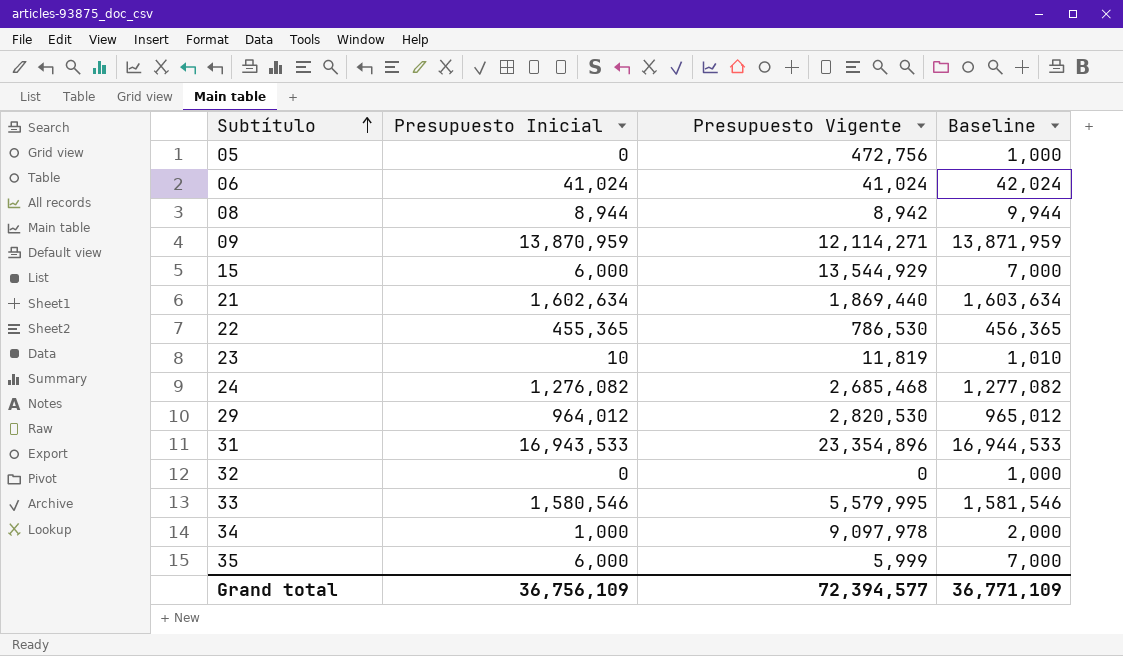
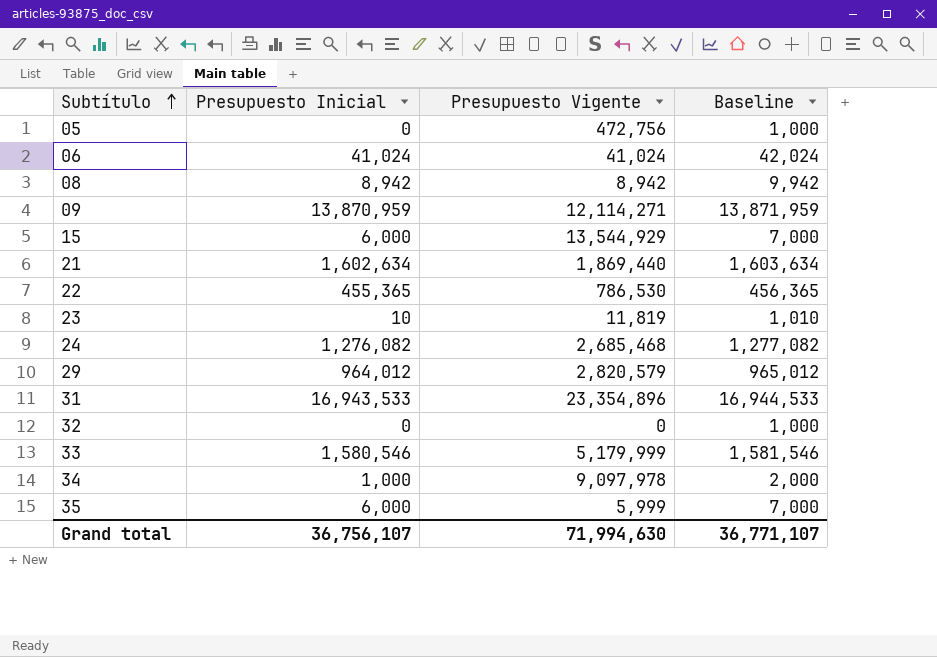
08 | Presupuesto Inicial: 8,944 -> 8,942
08 | Baseline: 9,944 -> 9,942
29 | Presupuesto Vigente: 2,820,530 -> 2,820,579
33 | Presupuesto Vigente: 5,579,995 -> 5,179,999
Grand total | Presupuesto Inicial: 36,756,109 -> 36,756,107
Grand total | Presupuesto Vigente: 72,394,577 -> 71,994,630
Grand total | Baseline: 36,771,109 -> 36,771,107

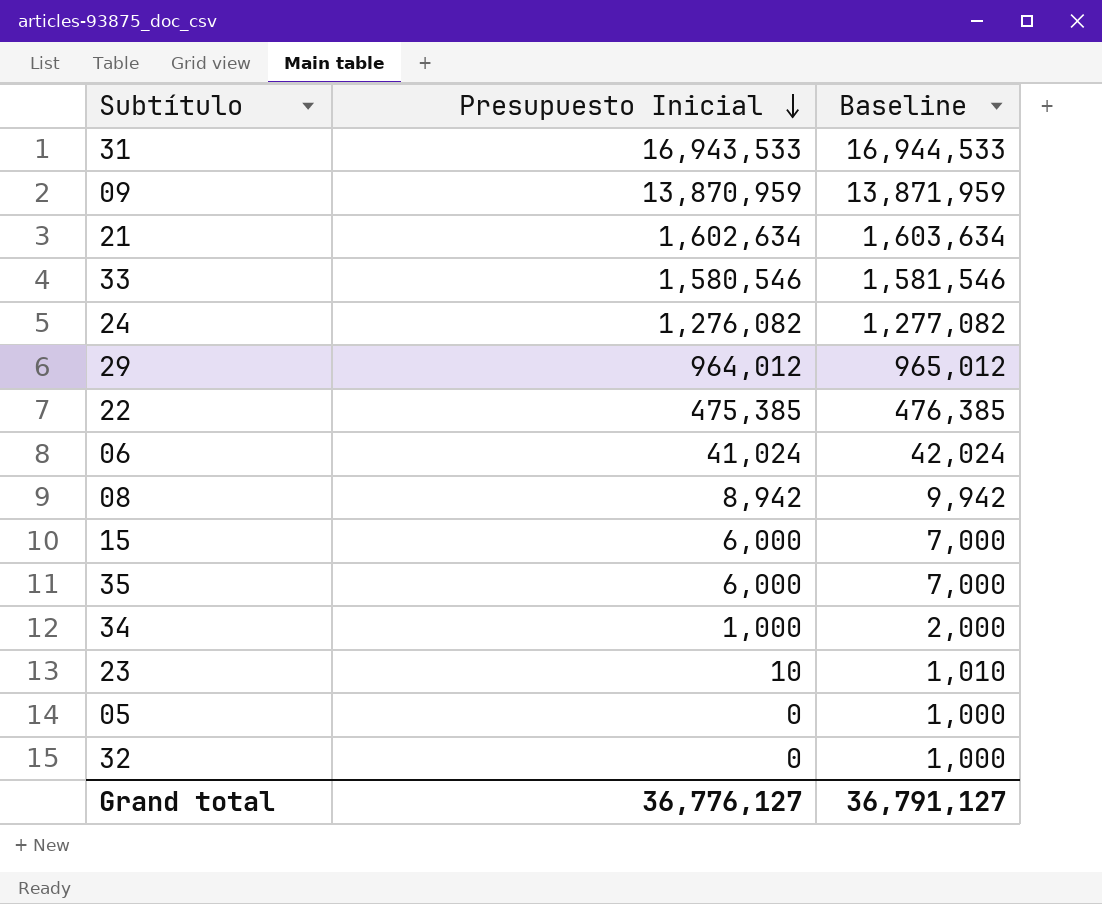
row order: Subtítulo ascending -> Presupuesto Inicial descending
column Presupuesto Vigente | position: 3 -> none
22 | Presupuesto Inicial: 455,365 -> 475,385
22 | Baseline: 456,365 -> 476,385
Grand total | Presupuesto Inicial: 36,756,107 -> 36,776,127
Grand total | Baseline: 36,771,107 -> 36,791,127

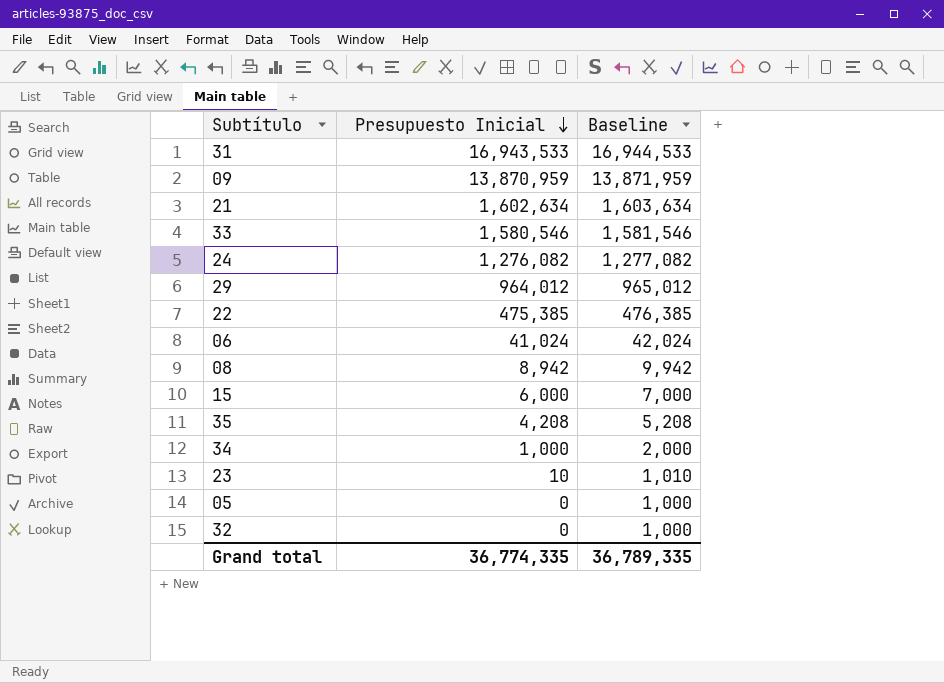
35 | Presupuesto Inicial: 6,000 -> 4,208
35 | Baseline: 7,000 -> 5,208
Grand total | Presupuesto Inicial: 36,776,127 -> 36,774,335
Grand total | Baseline: 36,791,127 -> 36,789,335

